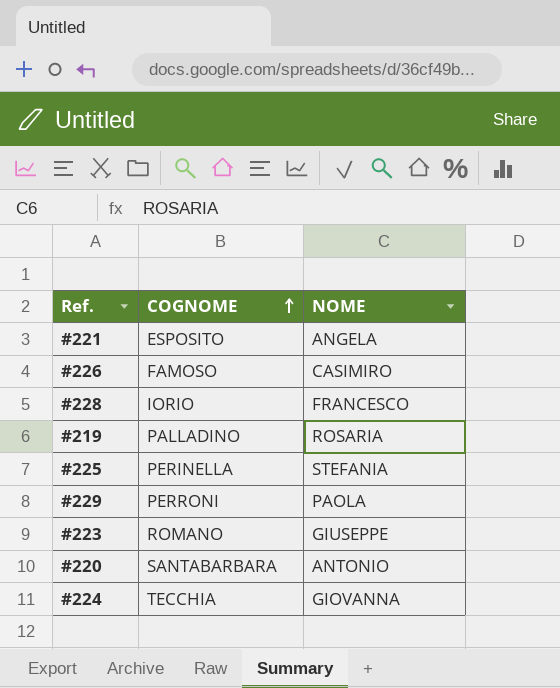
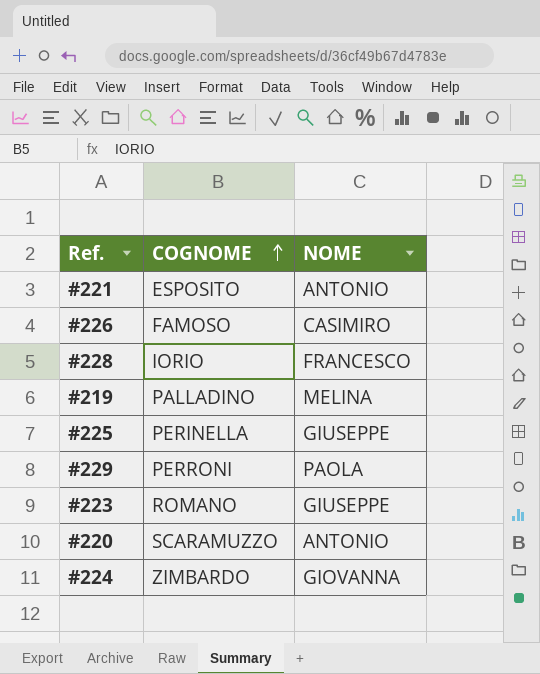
#221 | NOME: ANGELA -> ANTONIO
#219 | NOME: ROSARIA -> MELINA
#225 | NOME: STEFANIA -> GIUSEPPE
#220 | COGNOME: SANTABARBARA -> SCARAMUZZO
#224 | COGNOME: TECCHIA -> ZIMBARDO

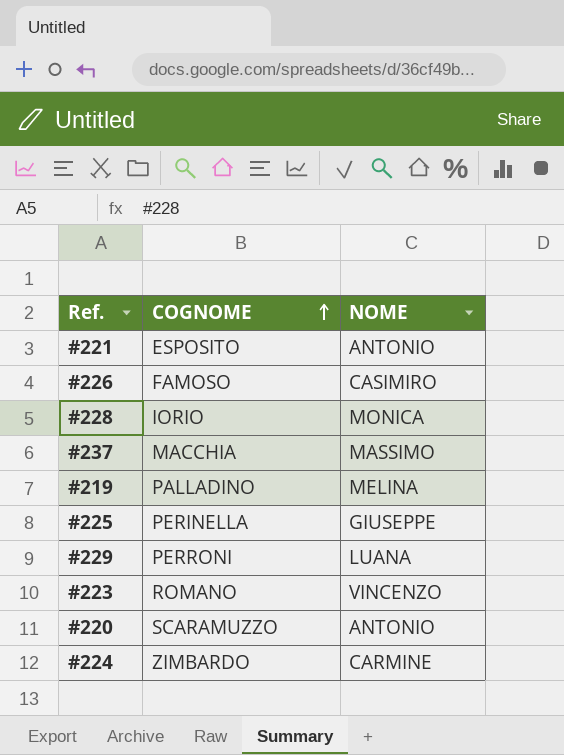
#228 | NOME: FRANCESCO -> MONICA
row #237: none -> MACCHIA | MASSIMO
#229 | NOME: PAOLA -> LUANA
#223 | NOME: GIUSEPPE -> VINCENZO
#224 | NOME: GIOVANNA -> CARMINE

